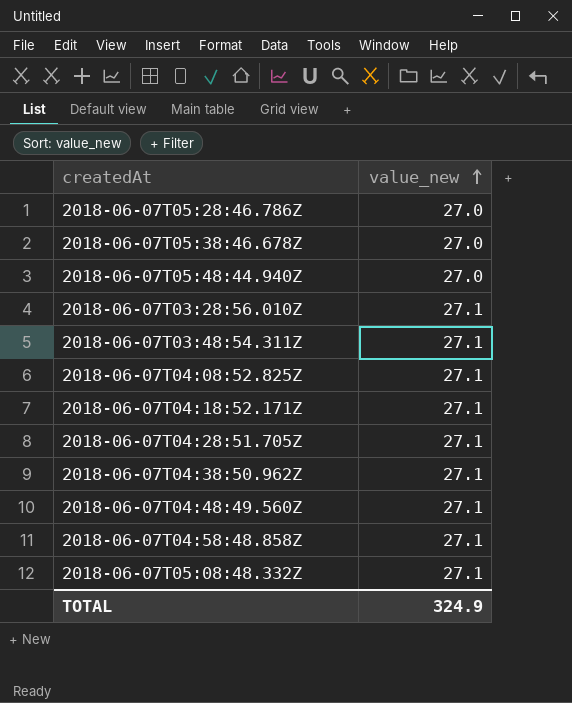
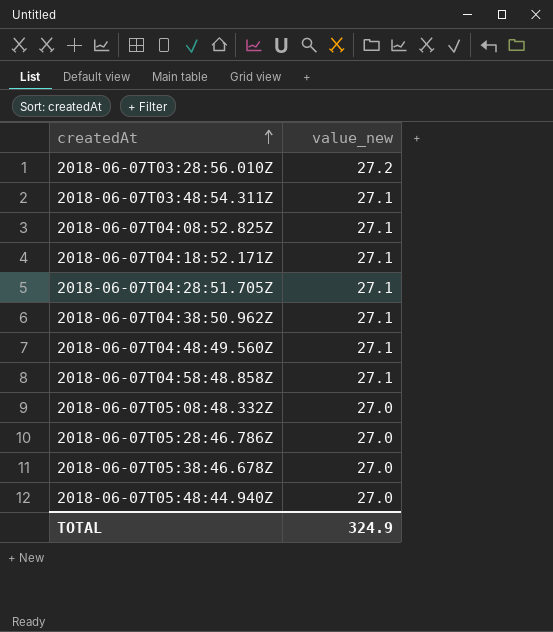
row order: value_new ascending -> createdAt ascending
2018-06-07T03:28:56.010Z | value_new: 27.1 -> 27.2
2018-06-07T05:08:48.332Z | value_new: 27.1 -> 27.0

